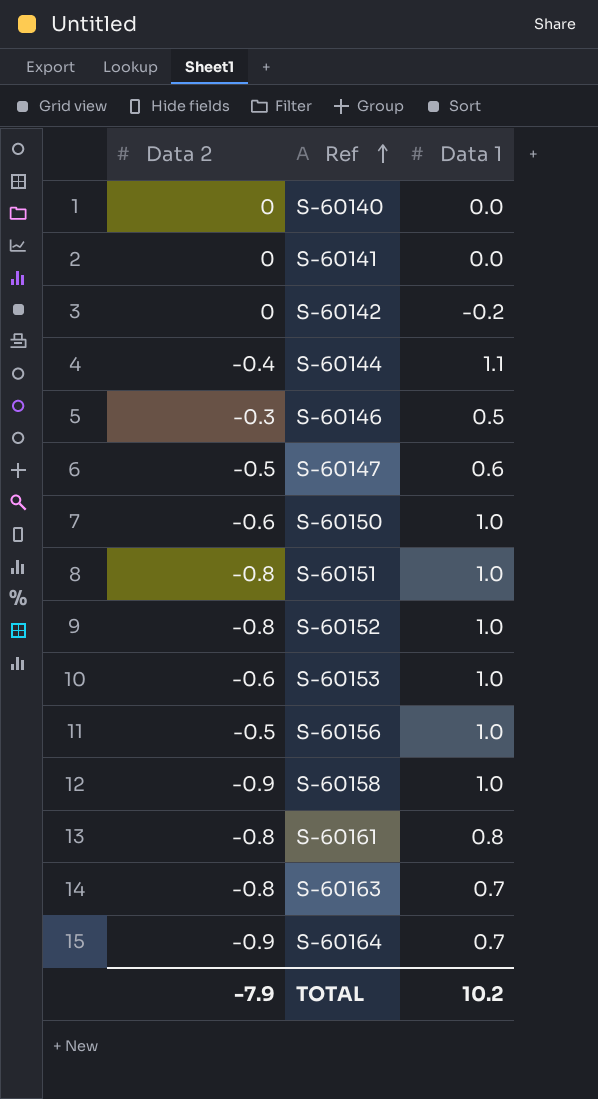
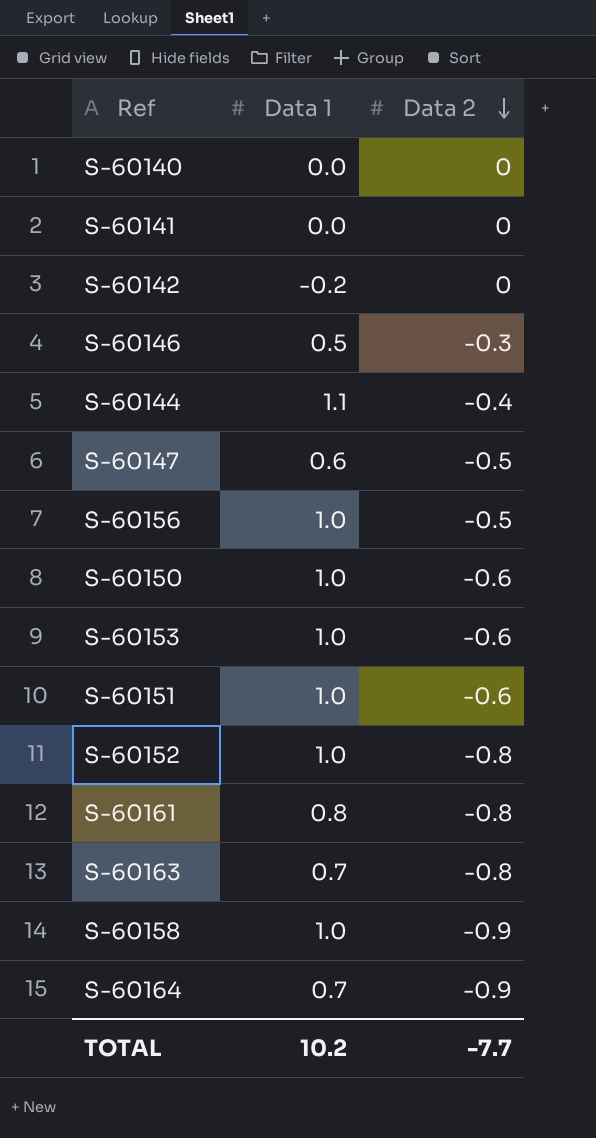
row order: Ref ascending -> Data 2 descending
column Data 2 | position: 1 -> 3
S-60151 | Data 2: -0.8 -> -0.6
TOTAL | Data 2: -7.9 -> -7.7

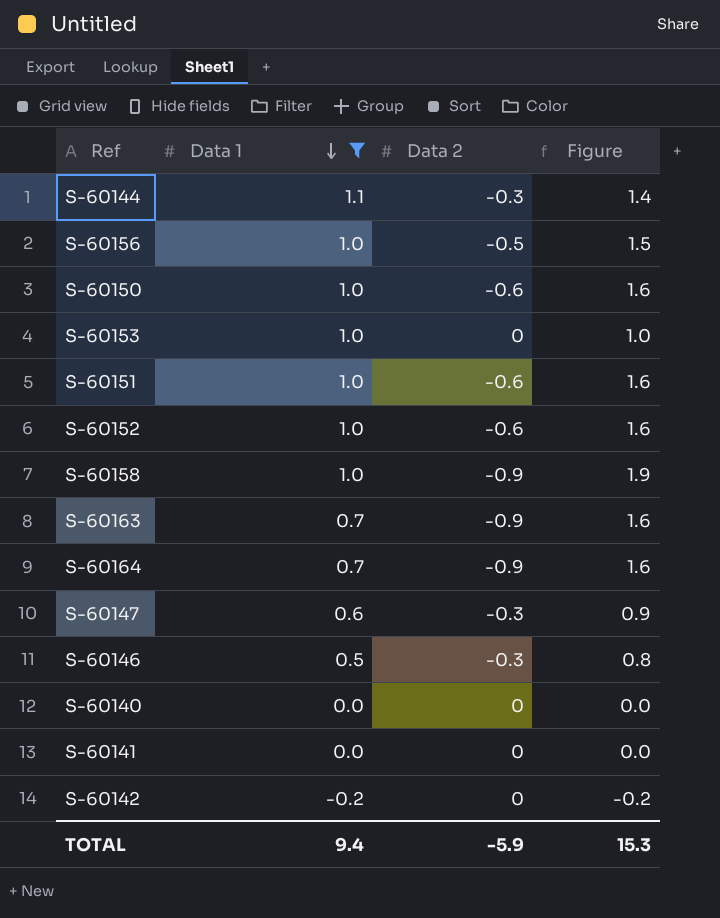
filter: none -> Data 1 != 0.8
row order: Data 2 descending -> Data 1 descending
column Figure | formula: none -> [Data 1] - [Data 2]
S-60144 | Data 2: -0.4 -> -0.3
S-60153 | Data 2: -0.6 -> 0
S-60152 | Data 2: -0.8 -> -0.6
S-60163 | Data 2: -0.8 -> -0.9
S-60147 | Data 2: -0.5 -> -0.3
TOTAL | Data 1: 10.2 -> 9.4
TOTAL | Data 2: -7.7 -> -5.9

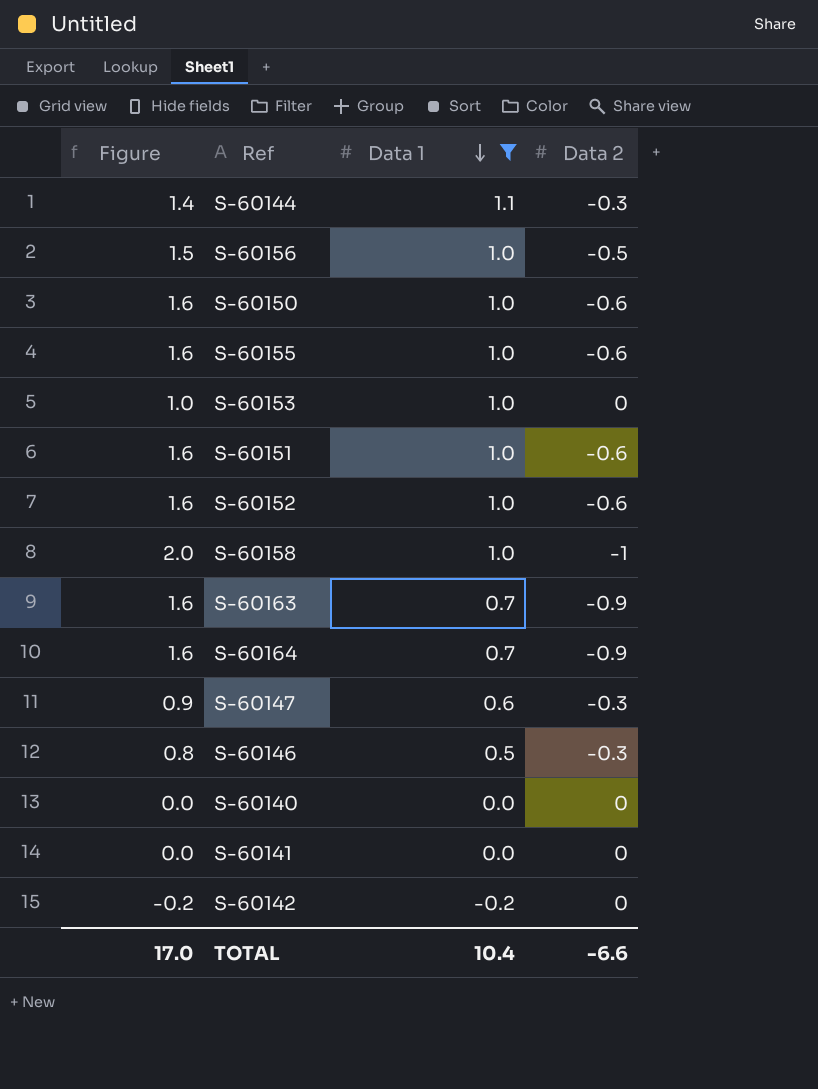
column Figure | position: 4 -> 1
row S-60155: none -> 1.6 | 1.0 | -0.6
S-60158 | Figure: 1.9 -> 2.0
S-60158 | Data 2: -0.9 -> -1
TOTAL | Figure: 15.3 -> 17.0
TOTAL | Data 1: 9.4 -> 10.4
TOTAL | Data 2: -5.9 -> -6.6

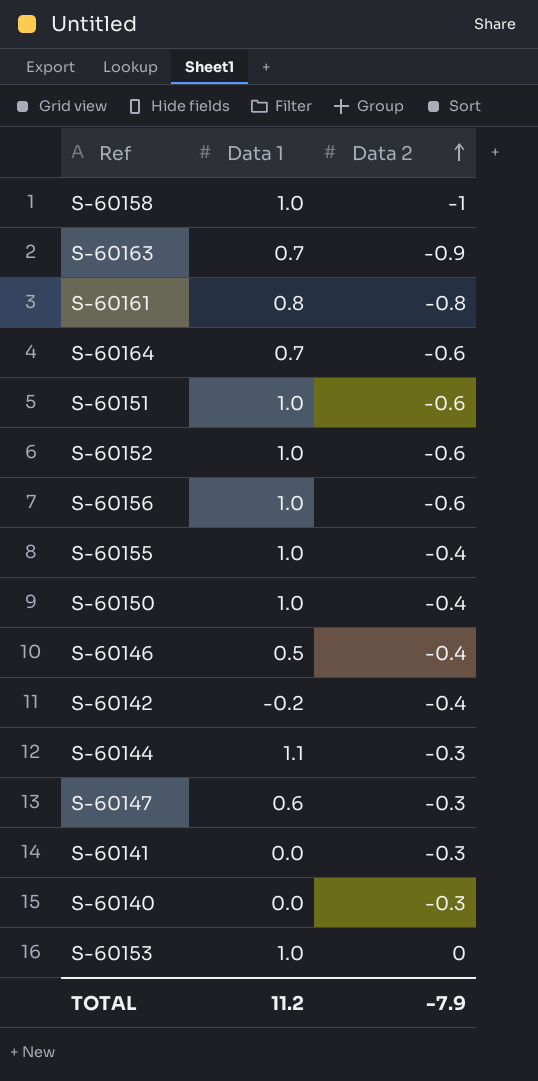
filter: Data 1 != 0.8 -> none
row order: Data 1 descending -> Data 2 ascending
column Figure | formula: [Data 1] - [Data 2] -> none
S-60164 | Data 2: -0.9 -> -0.6
S-60156 | Data 2: -0.5 -> -0.6
S-60155 | Data 2: -0.6 -> -0.4
S-60150 | Data 2: -0.6 -> -0.4
S-60146 | Data 2: -0.3 -> -0.4
S-60142 | Data 2: 0 -> -0.4
S-60141 | Data 2: 0 -> -0.3
S-60140 | Data 2: 0 -> -0.3
TOTAL | Data 1: 10.4 -> 11.2
TOTAL | Data 2: -6.6 -> -7.9

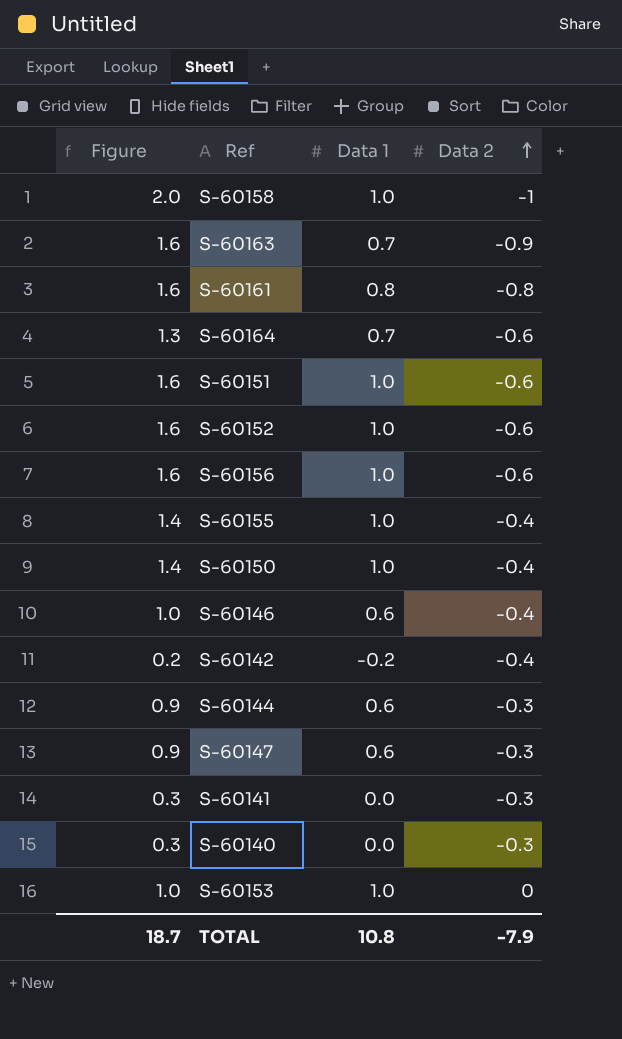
column Figure | formula: none -> [Data 1] - [Data 2]
S-60146 | Data 1: 0.5 -> 0.6
S-60144 | Data 1: 1.1 -> 0.6
TOTAL | Data 1: 11.2 -> 10.8

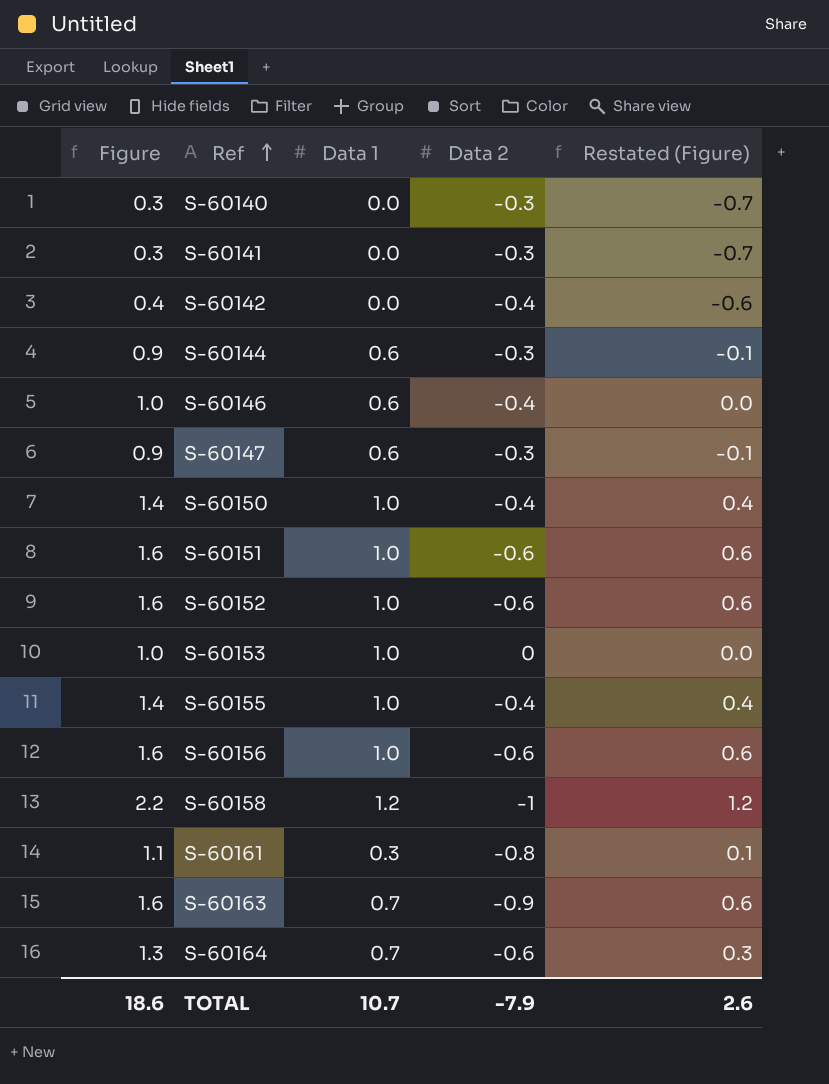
row order: Data 2 ascending -> Ref ascending
column Restated (Figure) | formula: none -> [Figure] - 1
S-60142 | Figure: 0.2 -> 0.4
S-60142 | Data 1: -0.2 -> 0.0
S-60158 | Figure: 2.0 -> 2.2
S-60158 | Data 1: 1.0 -> 1.2
S-60161 | Figure: 1.6 -> 1.1
S-60161 | Data 1: 0.8 -> 0.3
TOTAL | Figure: 18.7 -> 18.6
TOTAL | Data 1: 10.8 -> 10.7

